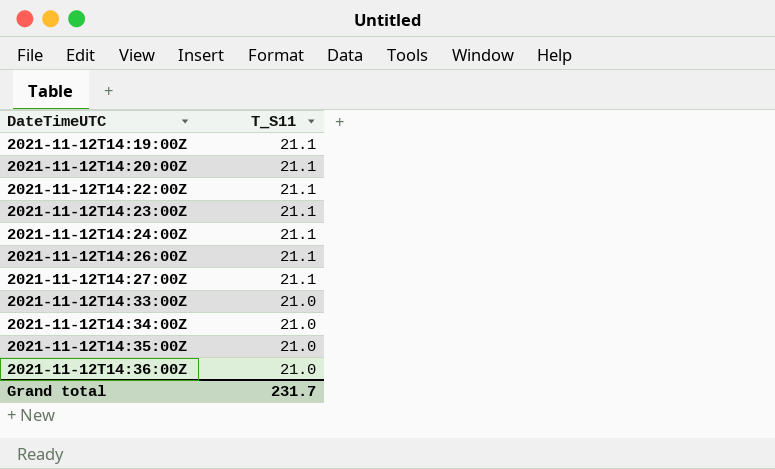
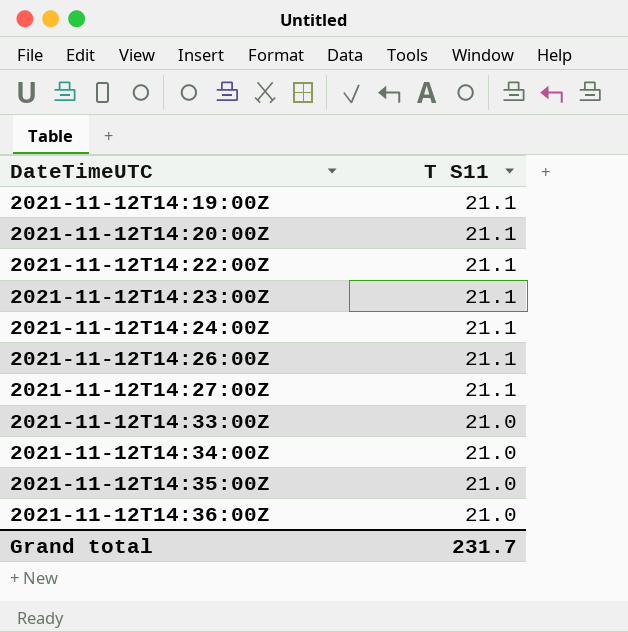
column name: T_S11 -> T S11

